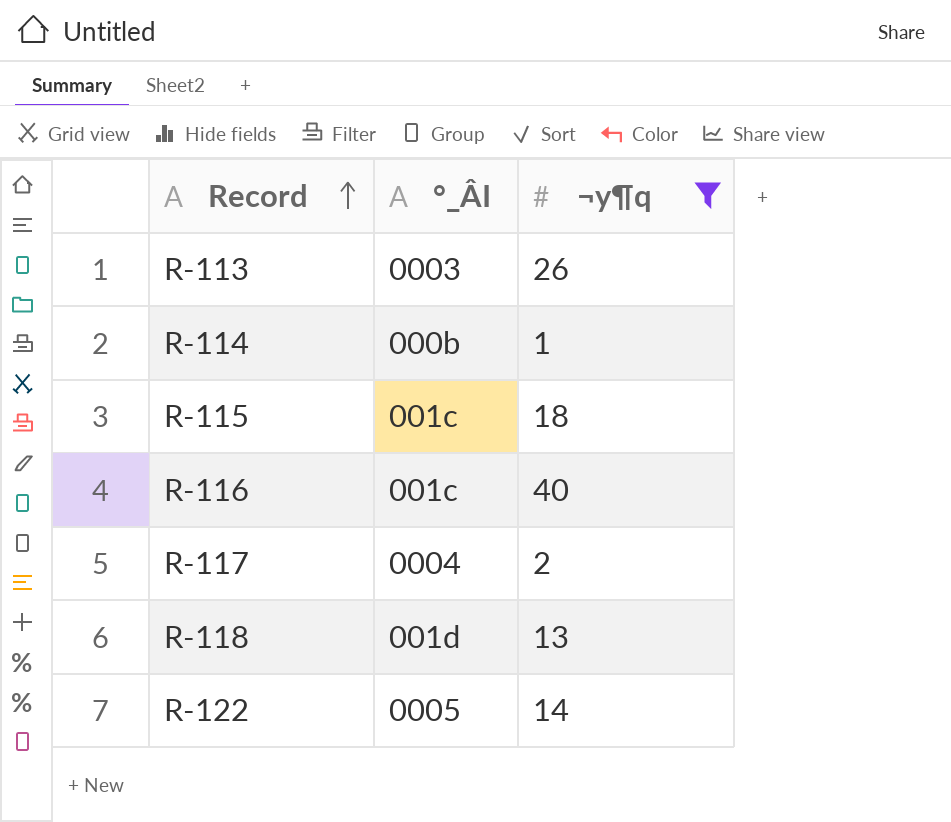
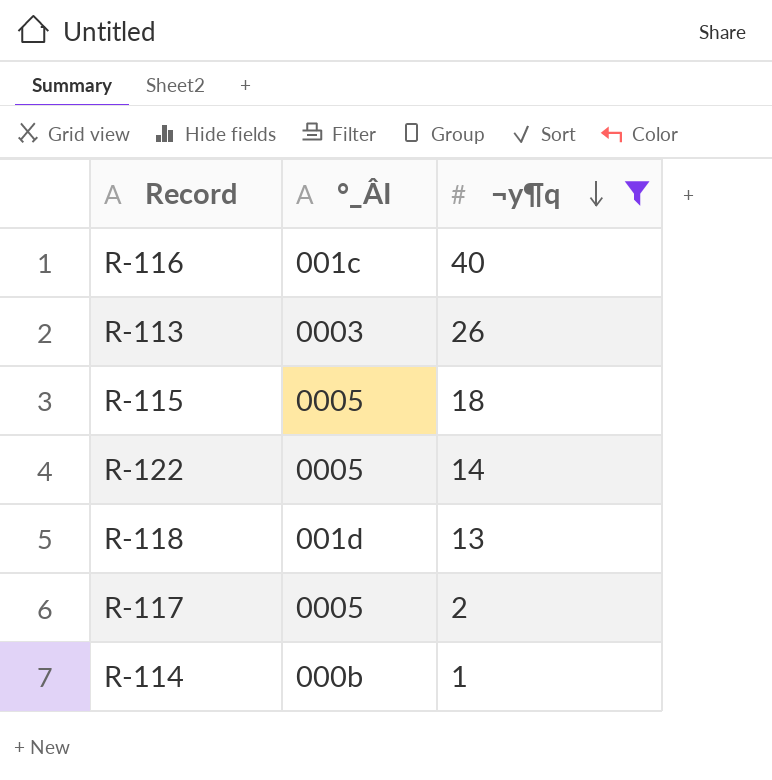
row order: Record ascending -> ¬y¶q descending
R-115 | °_ÂI: 001c -> 0005
R-117 | °_ÂI: 0004 -> 0005

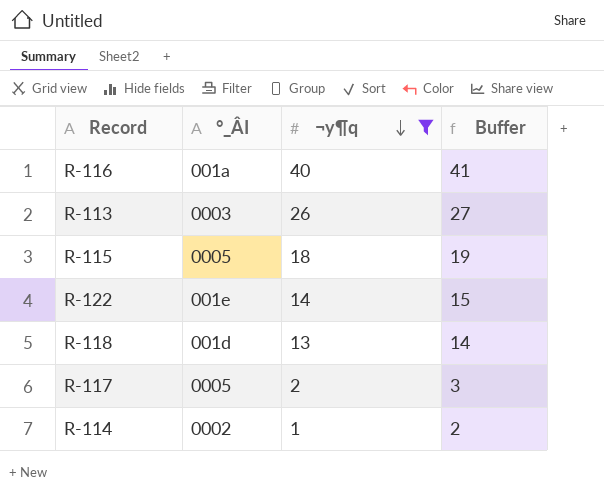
column Buffer | formula: none -> [¬y¶q] + 1
R-116 | °_ÂI: 001c -> 001a
R-122 | °_ÂI: 0005 -> 001e
R-114 | °_ÂI: 000b -> 0002

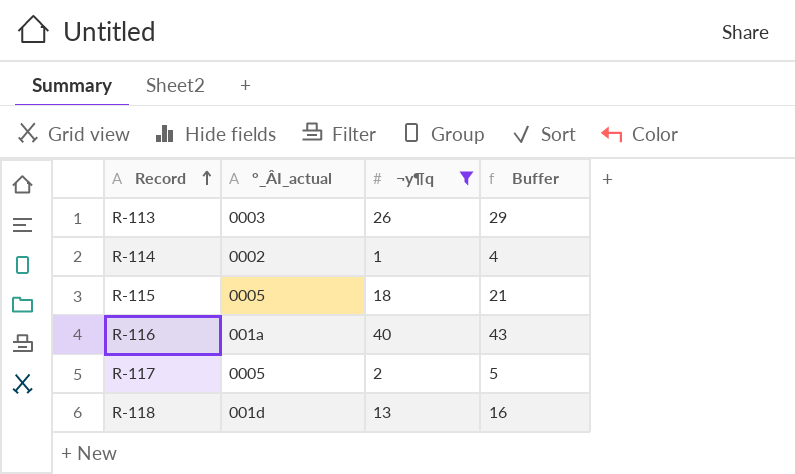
row order: ¬y¶q descending -> Record ascending
column name: °_ÂI -> °_ÂI_actual
column Buffer | formula: [¬y¶q] + 1 -> [¬y¶q] + 3
row R-122: 001e | 14 | 15 -> none

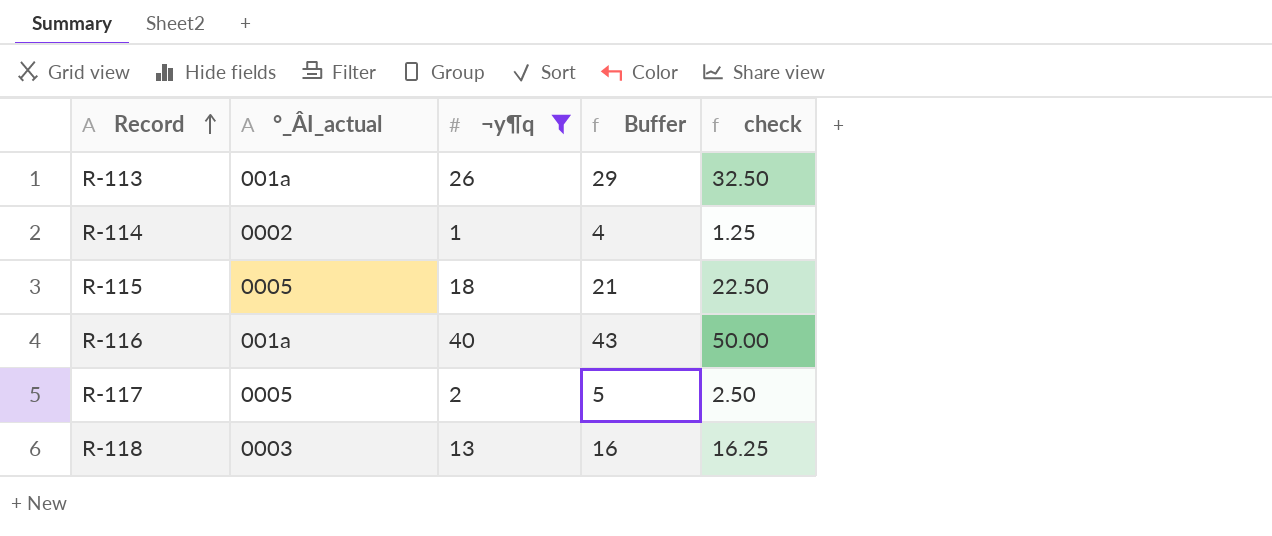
column check | formula: none -> [¬y¶q] * 1.25
R-113 | °_ÂI_actual: 0003 -> 001a
R-118 | °_ÂI_actual: 001d -> 0003

